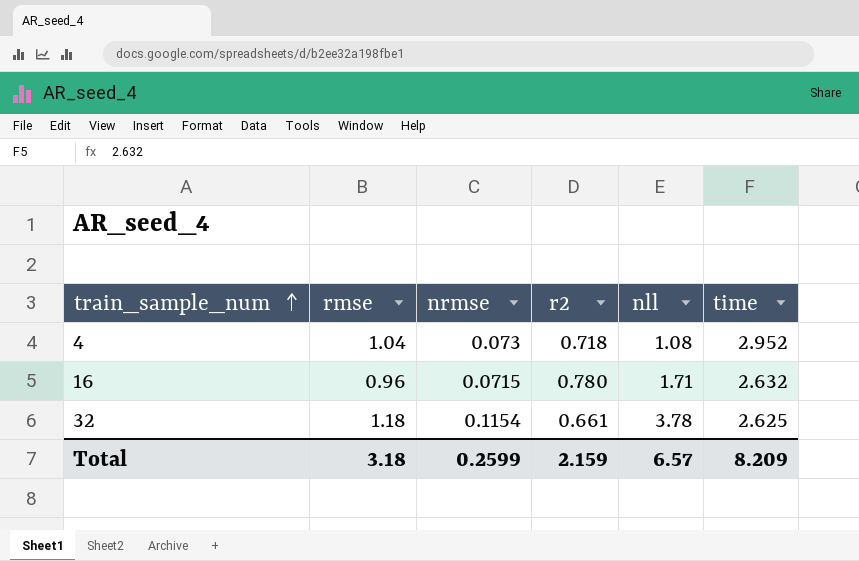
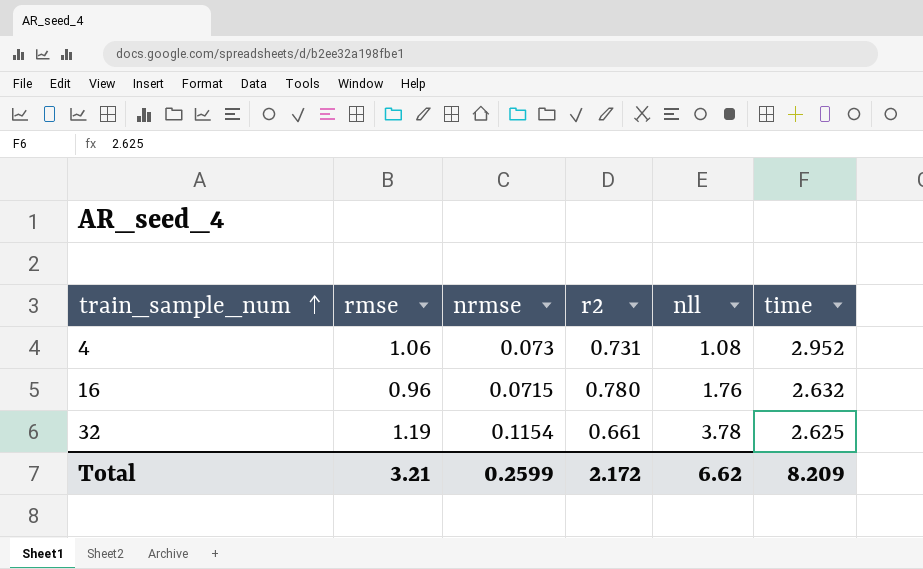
4 | rmse: 1.04 -> 1.06
4 | r2: 0.718 -> 0.731
16 | nll: 1.71 -> 1.76
32 | rmse: 1.18 -> 1.19
Total | rmse: 3.18 -> 3.21
Total | r2: 2.159 -> 2.172
Total | nll: 6.57 -> 6.62

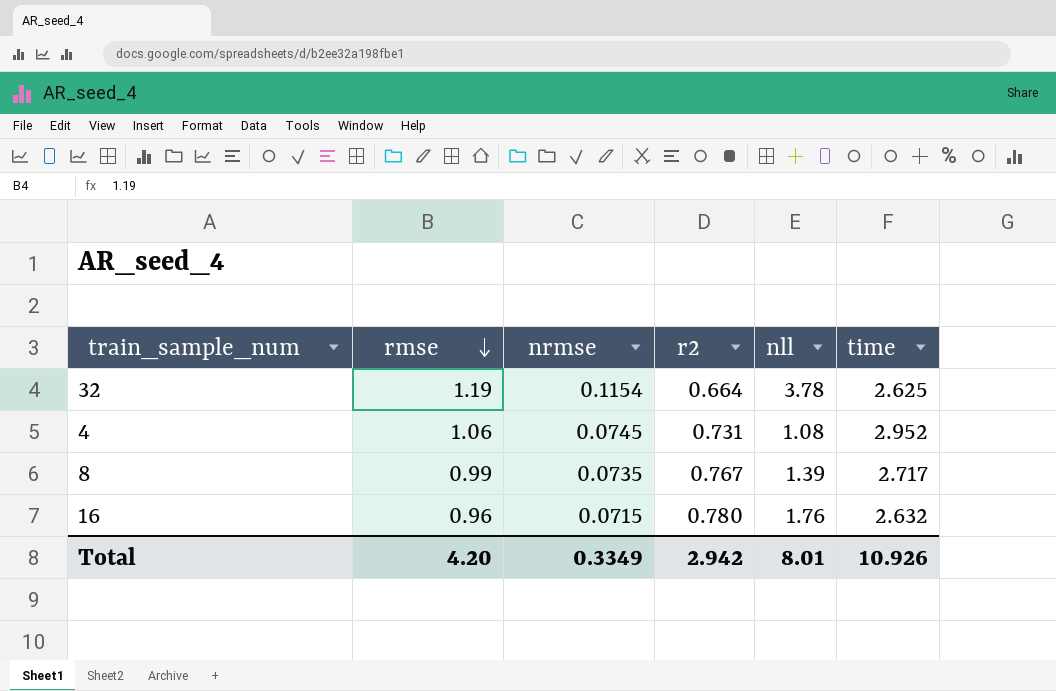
row order: train_sample_num ascending -> rmse descending
32 | r2: 0.661 -> 0.664
4 | nrmse: 0.073 -> 0.0745
row 8: none -> 0.99 | 0.0735 | 0.767 | 1.39 | 2.717
Total | rmse: 3.21 -> 4.20
Total | nrmse: 0.2599 -> 0.3349
Total | r2: 2.172 -> 2.942
Total | nll: 6.62 -> 8.01
Total | time: 8.209 -> 10.926

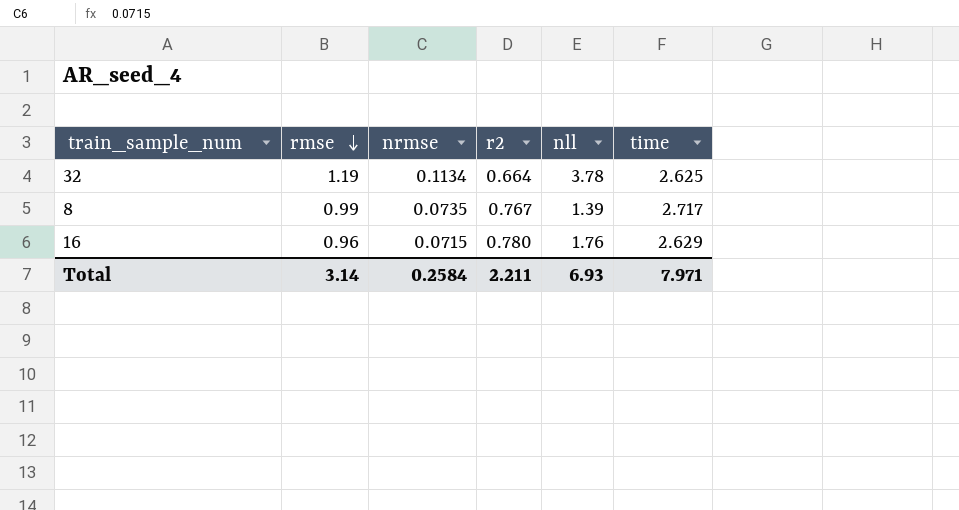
row 4: 1.06 | 0.0745 | 0.731 | 1.08 | 2.952 -> none
32 | nrmse: 0.1154 -> 0.1134
16 | time: 2.632 -> 2.629
Total | rmse: 4.20 -> 3.14
Total | nrmse: 0.3349 -> 0.2584
Total | r2: 2.942 -> 2.211
Total | nll: 8.01 -> 6.93
Total | time: 10.926 -> 7.971

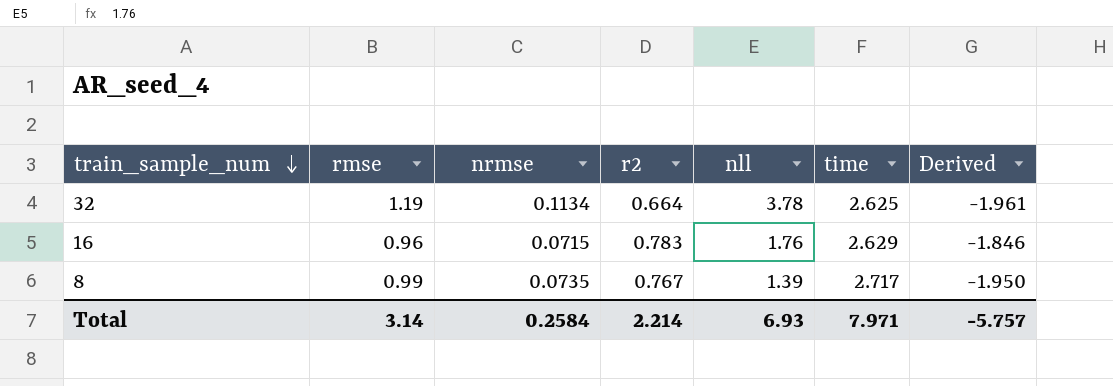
row order: rmse descending -> train_sample_num descending
column Derived | formula: none -> [r2] - [time]
16 | r2: 0.780 -> 0.783
Total | r2: 2.211 -> 2.214

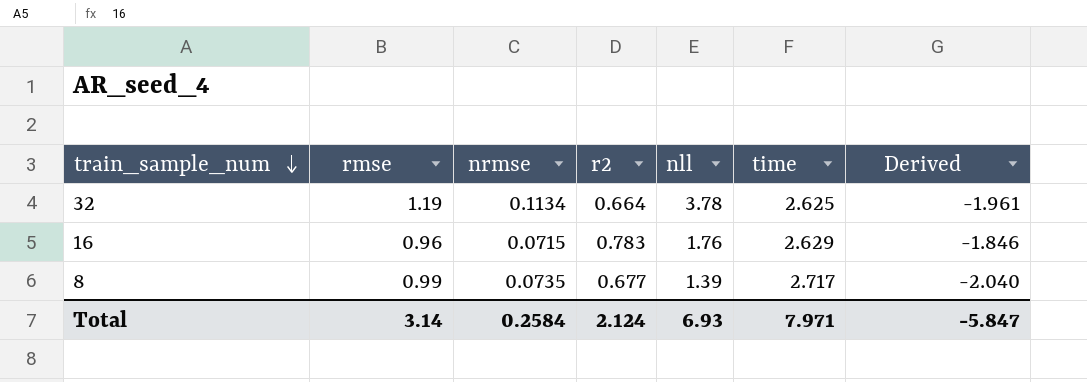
8 | r2: 0.767 -> 0.677
8 | Derived: -1.950 -> -2.040
Total | r2: 2.214 -> 2.124
Total | Derived: -5.757 -> -5.847

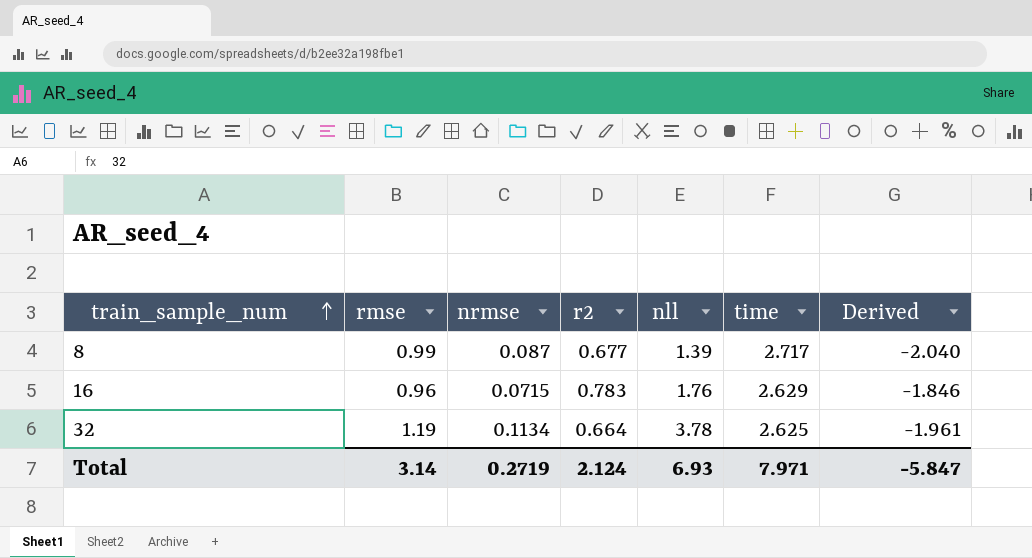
row order: train_sample_num descending -> train_sample_num ascending
8 | nrmse: 0.0735 -> 0.087
Total | nrmse: 0.2584 -> 0.2719

